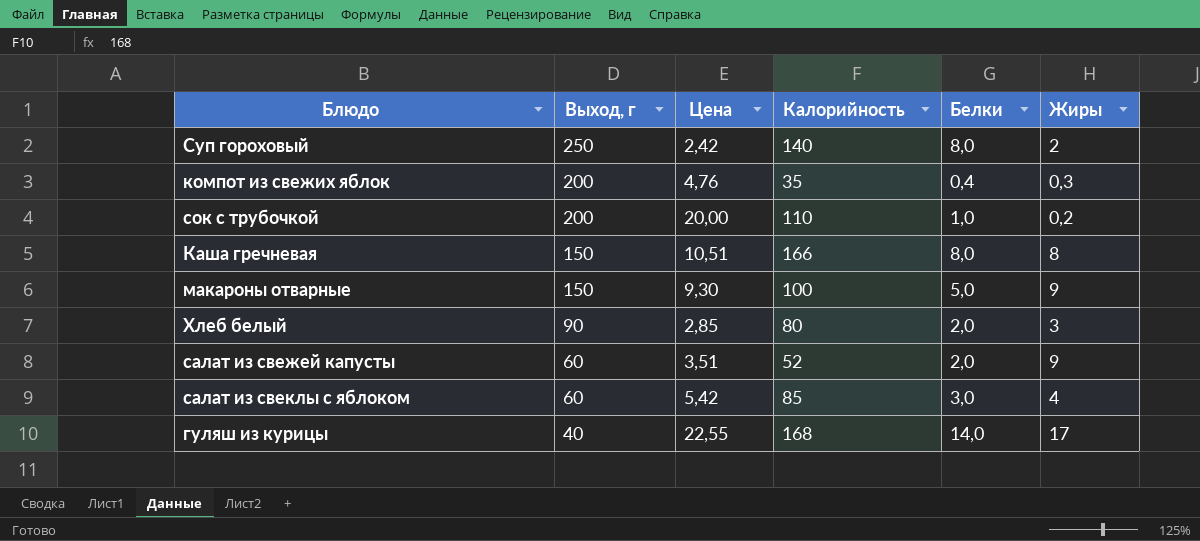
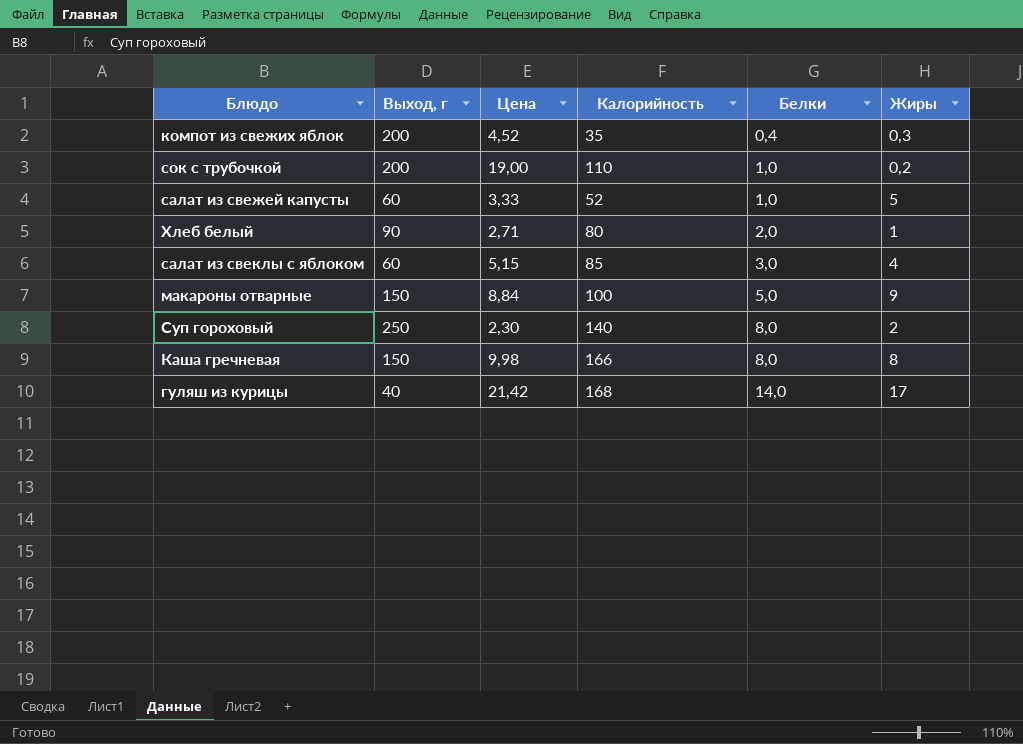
row order: Выход, г descending -> Белки ascending
компот из свежих яблок | Цена: 4,76 -> 4,52
сок с трубочкой | Цена: 20,00 -> 19,00
салат из свежей капусты | Цена: 3,51 -> 3,33
салат из свежей капусты | Белки: 2,0 -> 1,0
салат из свежей капусты | Жиры: 9 -> 5
Хлеб белый | Цена: 2,85 -> 2,71
Хлеб белый | Жиры: 3 -> 1
салат из свеклы с яблоком | Цена: 5,42 -> 5,15
макароны отварные | Цена: 9,30 -> 8,84
Суп гороховый | Цена: 2,42 -> 2,30
Каша гречневая | Цена: 10,51 -> 9,98
гуляш из курицы | Цена: 22,55 -> 21,42

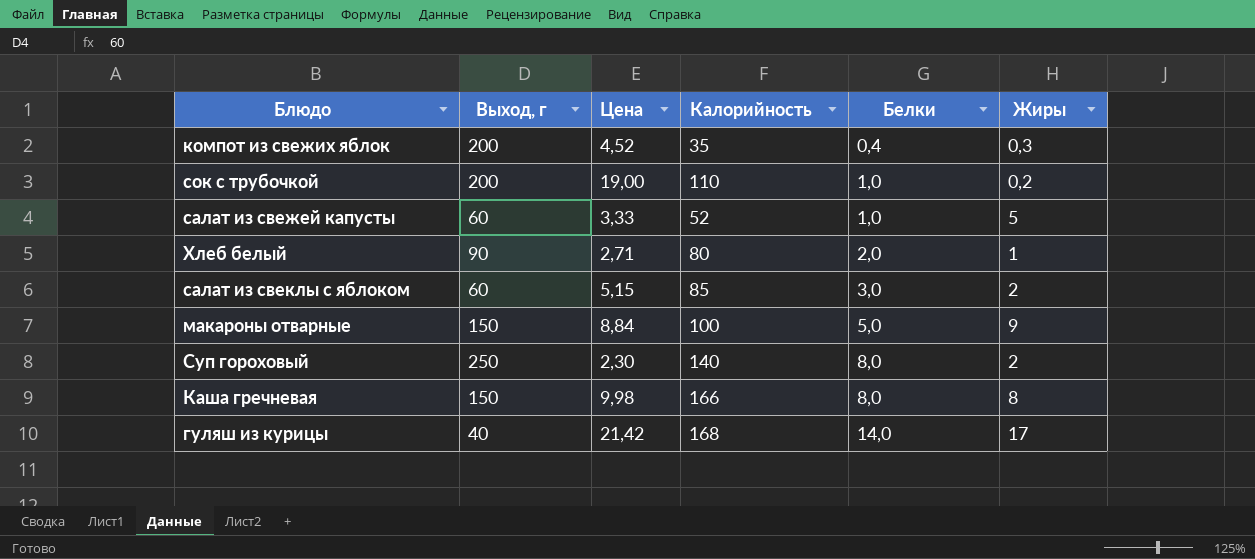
салат из свеклы с яблоком | Жиры: 4 -> 2

